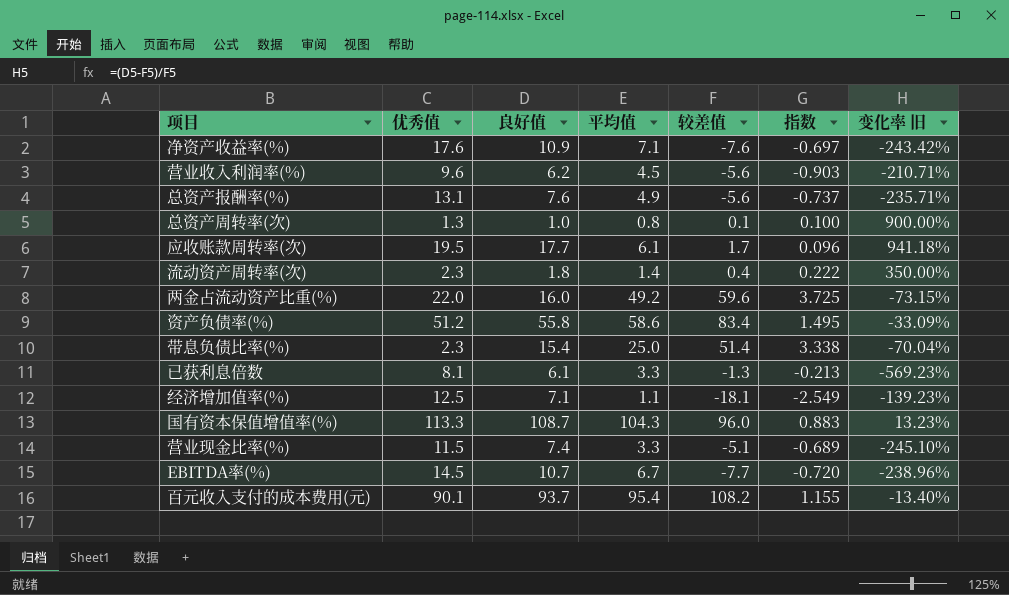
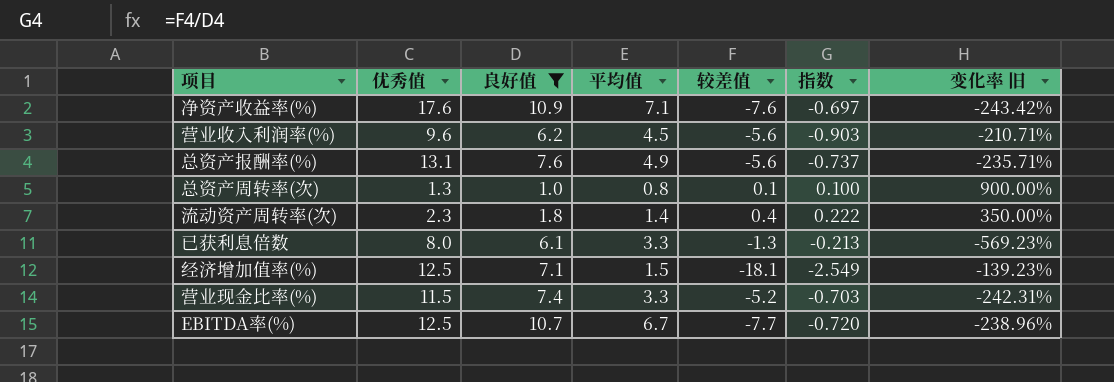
filter: none -> 良好值 <= 10.9
已获利息倍数 | 优秀值: 8.1 -> 8.0
经济增加值率(%) | 平均值: 1.1 -> 1.5
营业现金比率(%) | 较差值: -5.1 -> -5.2
营业现金比率(%) | 指数: -0.689 -> -0.703
营业现金比率(%) | 变化率 旧: -245.10% -> -242.31%
EBITDA率(%) | 优秀值: 14.5 -> 12.5

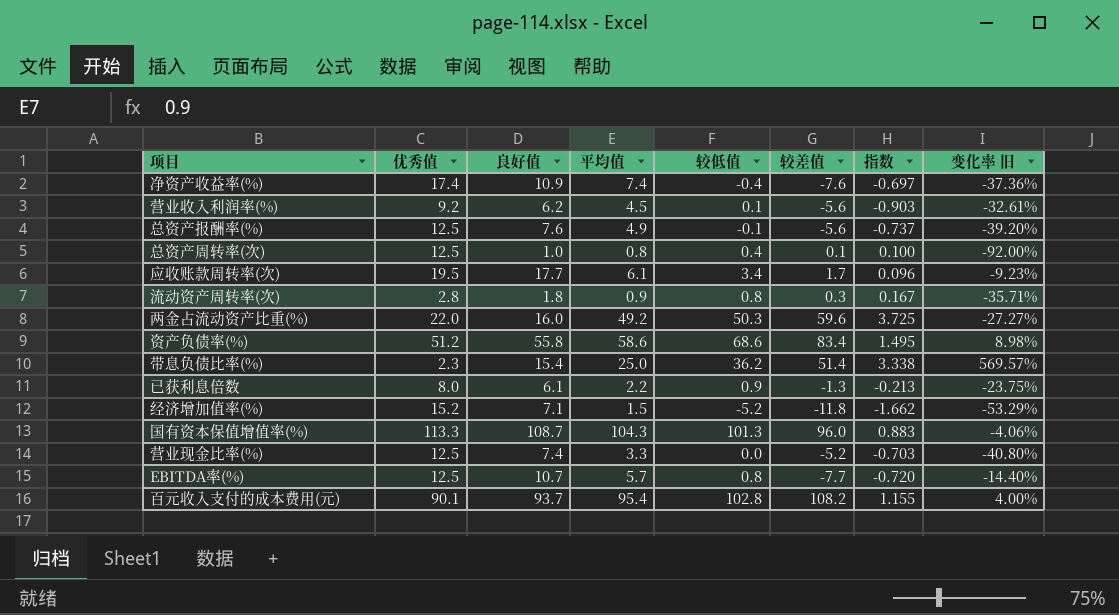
filter: 良好值 <= 10.9 -> none
column 较低值 | position: none -> 5
column 变化率 旧 | formula: ([良好值] - [较差值]) / [较差值] -> ([良好值] - [优秀值]) / [优秀值]
净资产收益率(%) | 优秀值: 17.6 -> 17.4
净资产收益率(%) | 平均值: 7.1 -> 7.4
营业收入利润率(%) | 优秀值: 9.6 -> 9.2
总资产报酬率(%) | 优秀值: 13.1 -> 12.5
总资产周转率(次) | 优秀值: 1.3 -> 12.5
流动资产周转率(次) | 优秀值: 2.3 -> 2.8
流动资产周转率(次) | 平均值: 1.4 -> 0.9
流动资产周转率(次) | 较差值: 0.4 -> 0.3
流动资产周转率(次) | 指数: 0.222 -> 0.167
已获利息倍数 | 平均值: 3.3 -> 2.2
经济增加值率(%) | 优秀值: 12.5 -> 15.2
经济增加值率(%) | 较差值: -18.1 -> -11.8
经济增加值率(%) | 指数: -2.549 -> -1.662
营业现金比率(%) | 优秀值: 11.5 -> 12.5
EBITDA率(%) | 平均值: 6.7 -> 5.7

